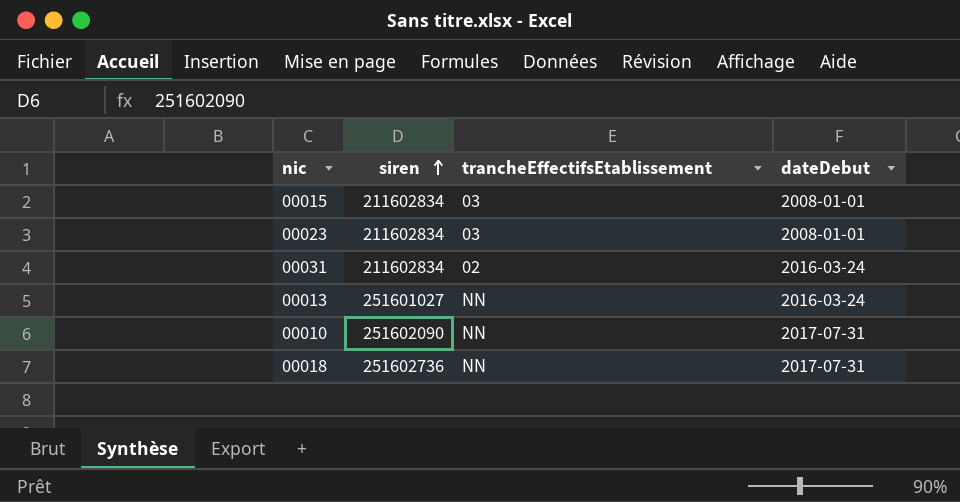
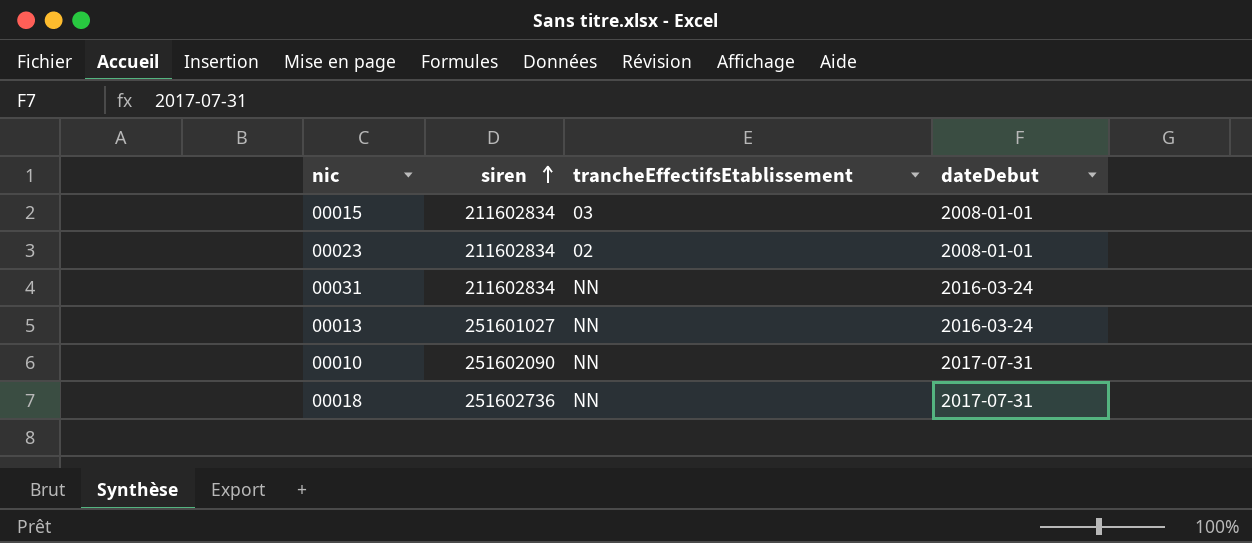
00023 | trancheEffectifsEtablissement: 03 -> 02
00031 | trancheEffectifsEtablissement: 02 -> NN

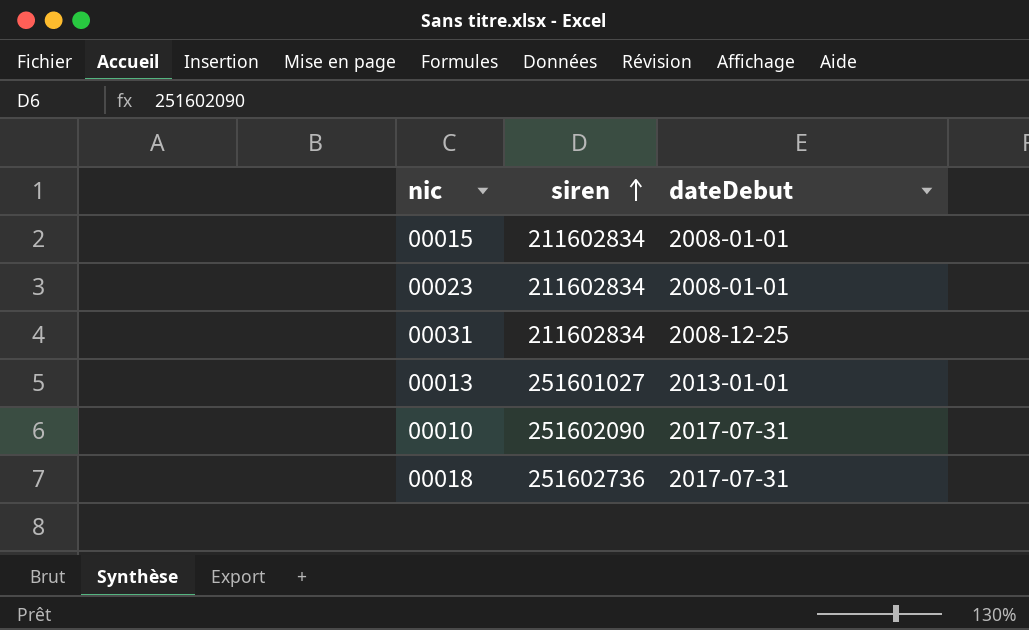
column trancheEffectifsEtablissement | position: 3 -> none
00031 | dateDebut: 2016-03-24 -> 2008-12-25
00013 | dateDebut: 2016-03-24 -> 2013-01-01

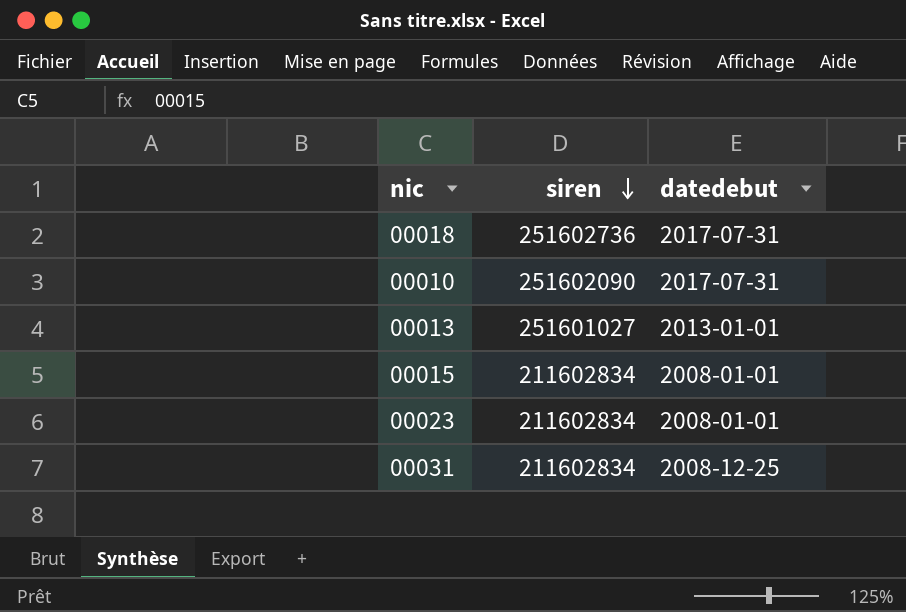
row order: siren ascending -> siren descending
column name: dateDebut -> datedebut

